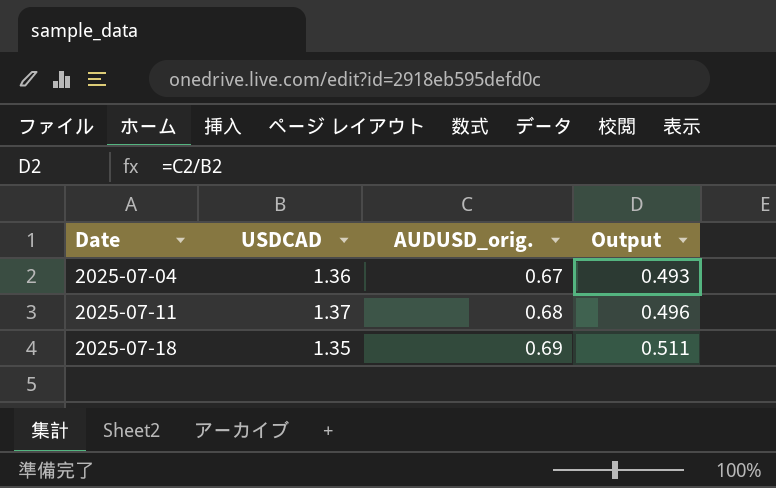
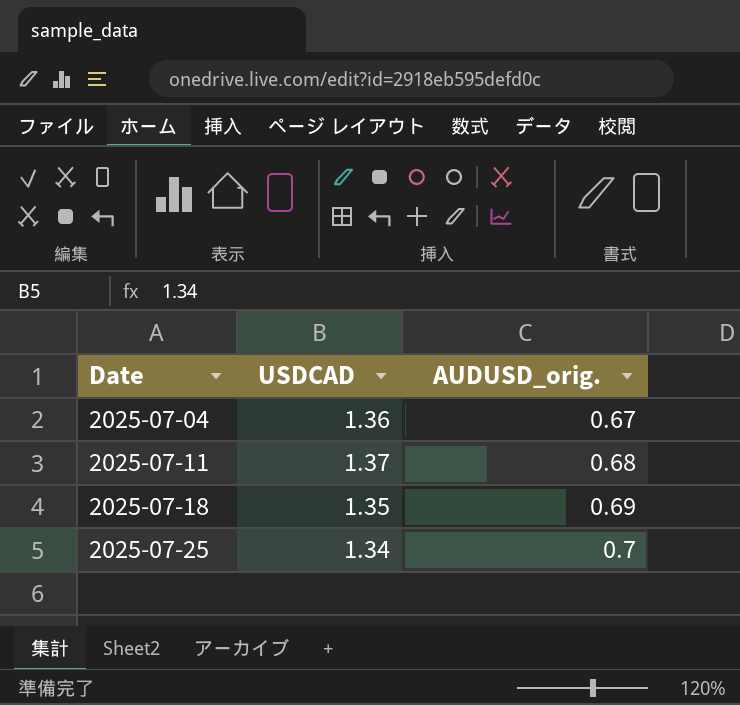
column Output | formula: [AUDUSD_orig.] / [USDCAD] -> none
row 2025-07-25: none -> 1.34 | 0.7

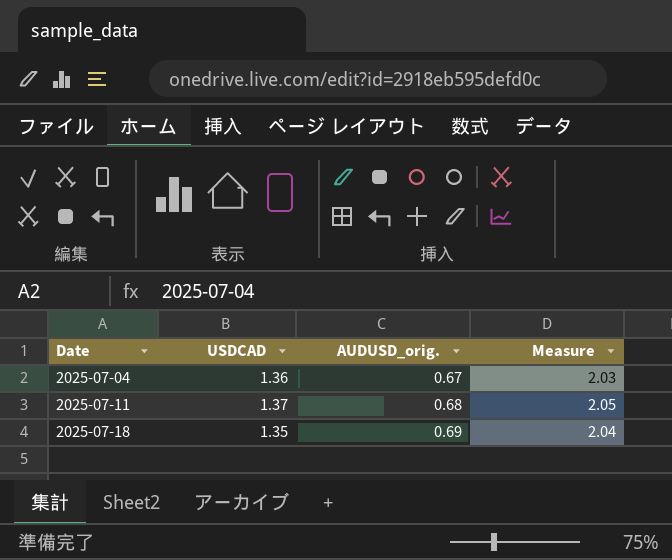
column Measure | formula: none -> [USDCAD] + [AUDUSD_orig.]
row 2025-07-25: 1.34 | 0.7 -> none

